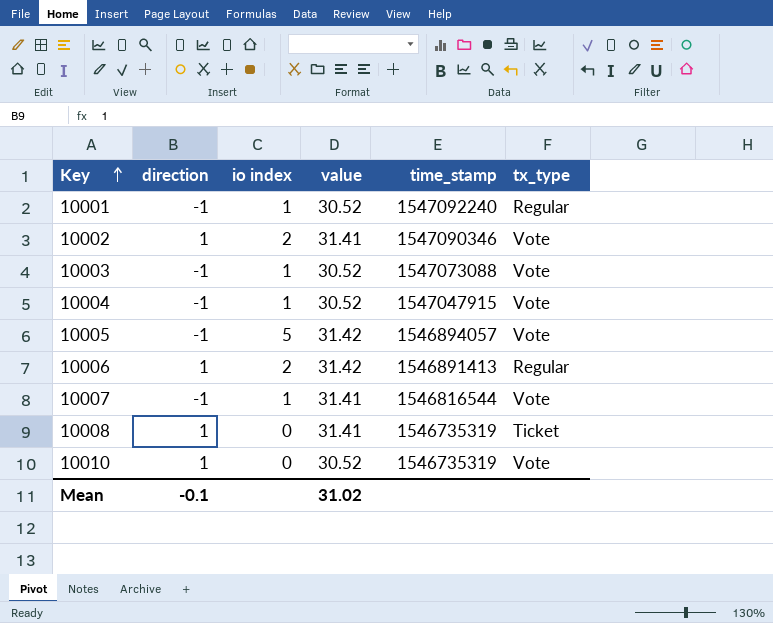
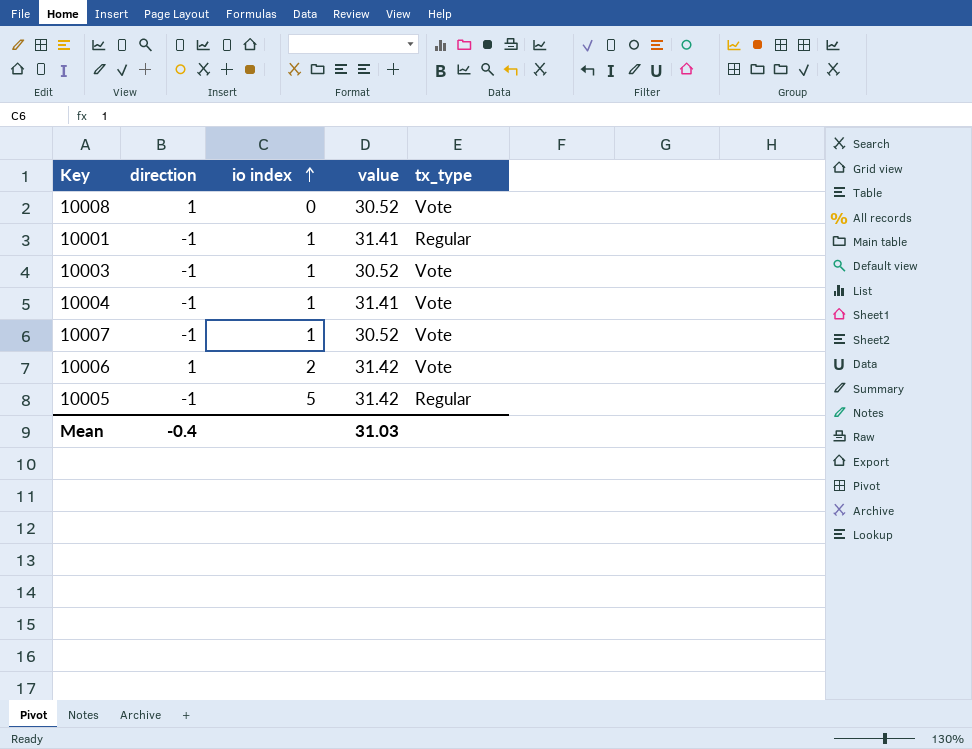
row order: Key ascending -> io index ascending
column time_stamp | position: 5 -> none
row 10002: 1 | 2 | 31.41 | 1547090346 | Vote -> none
row 10010: 1 | 0 | 30.52 | 1546735319 | Vote -> none
10008 | value: 31.41 -> 30.52
10008 | tx_type: Ticket -> Vote
10001 | value: 30.52 -> 31.41
10004 | value: 30.52 -> 31.41
10007 | value: 31.41 -> 30.52
10006 | tx_type: Regular -> Vote
10005 | tx_type: Vote -> Regular
Mean | direction: -0.1 -> -0.4
Mean | value: 31.02 -> 31.03

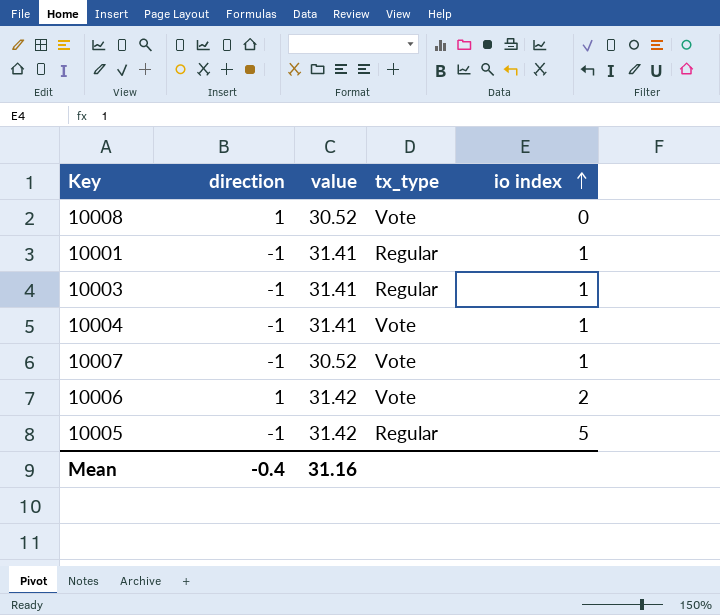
column io index | position: 3 -> 5
10003 | value: 30.52 -> 31.41
10003 | tx_type: Vote -> Regular
Mean | value: 31.03 -> 31.16

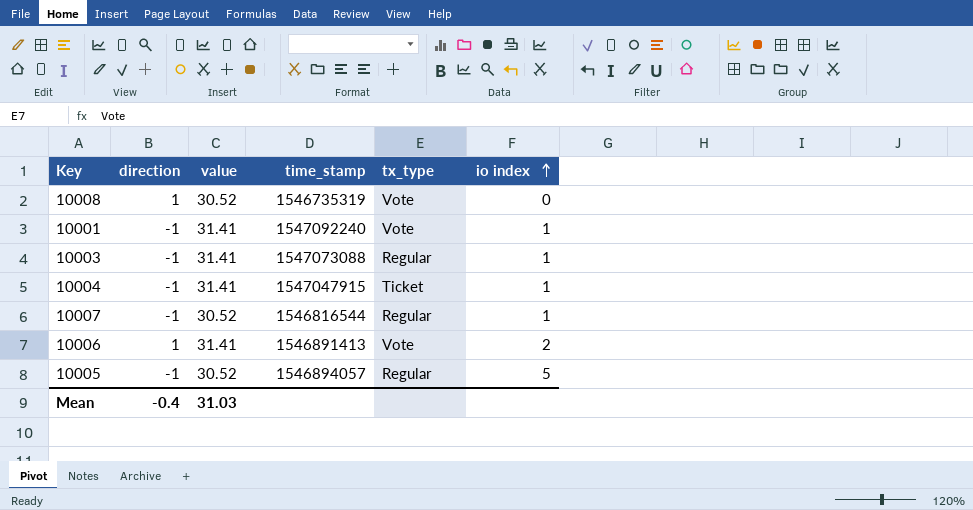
column time_stamp | position: none -> 4
10001 | tx_type: Regular -> Vote
10004 | tx_type: Vote -> Ticket
10007 | tx_type: Vote -> Regular
10006 | value: 31.42 -> 31.41
10005 | value: 31.42 -> 30.52
Mean | value: 31.16 -> 31.03

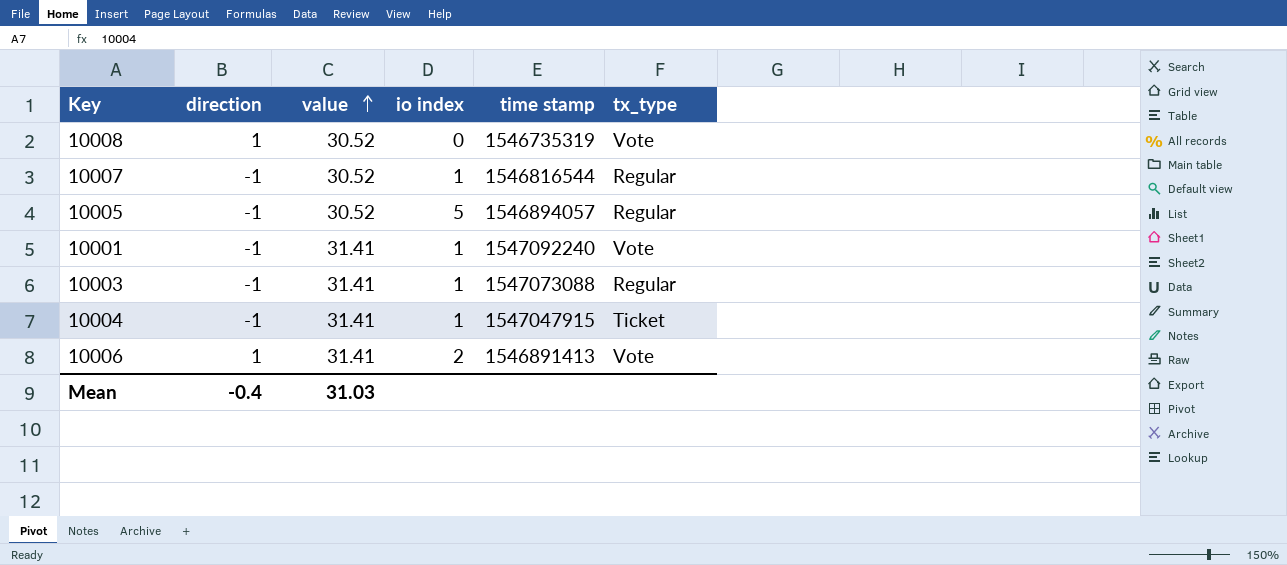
row order: io index ascending -> value ascending
column io index | position: 6 -> 4
column name: time_stamp -> time stamp

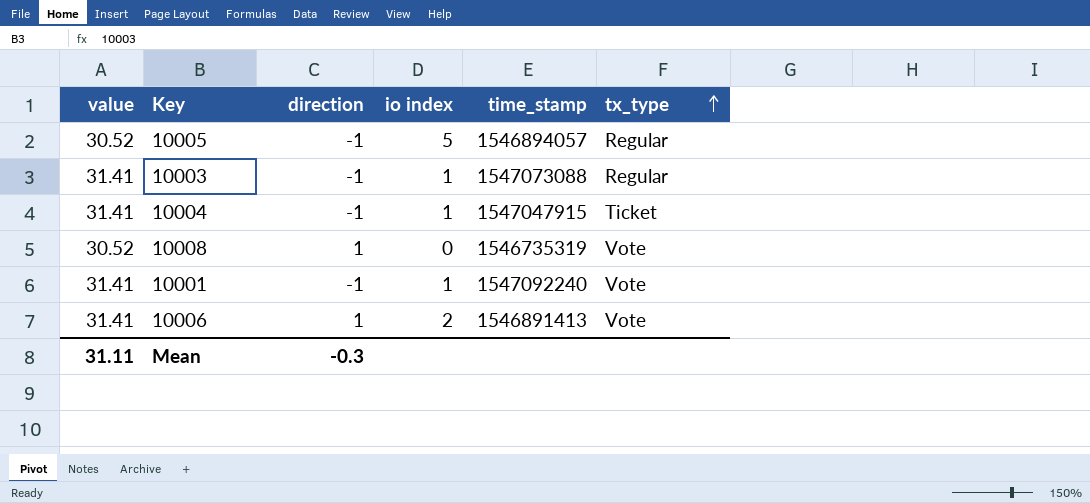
row order: value ascending -> tx_type ascending
column value | position: 3 -> 1
column name: time stamp -> time_stamp
row 10007: -1 | 30.52 | 1 | 1546816544 | Regular -> none
Mean | value: 31.03 -> 31.11
Mean | direction: -0.4 -> -0.3

